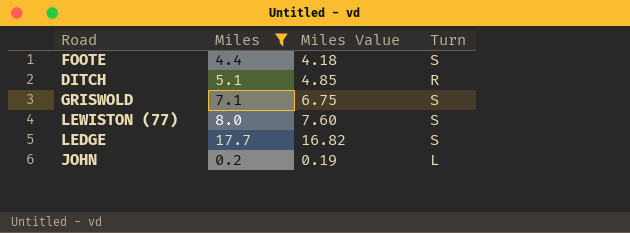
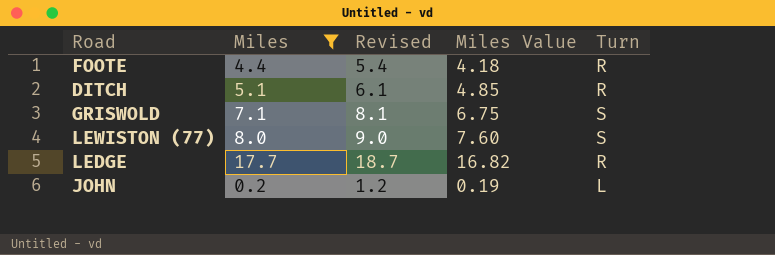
column Revised | formula: none -> [Miles] + 1
FOOTE | Turn: S -> R
LEDGE | Turn: S -> R

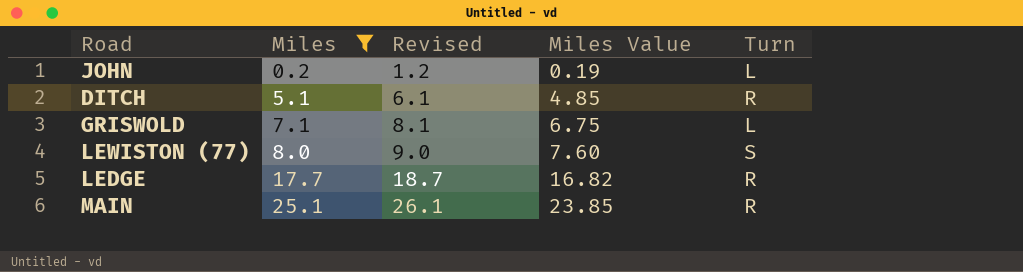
row order: none -> Miles ascending
row FOOTE: 4.4 | 5.4 | 4.18 | R -> none
GRISWOLD | Turn: S -> L
row MAIN: none -> 25.1 | 26.1 | 23.85 | R

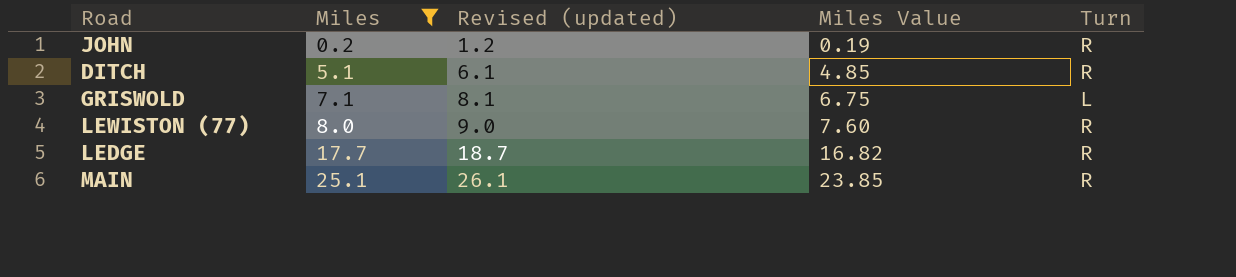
column name: Revised -> Revised (updated)
JOHN | Turn: L -> R
LEWISTON (77) | Turn: S -> R

